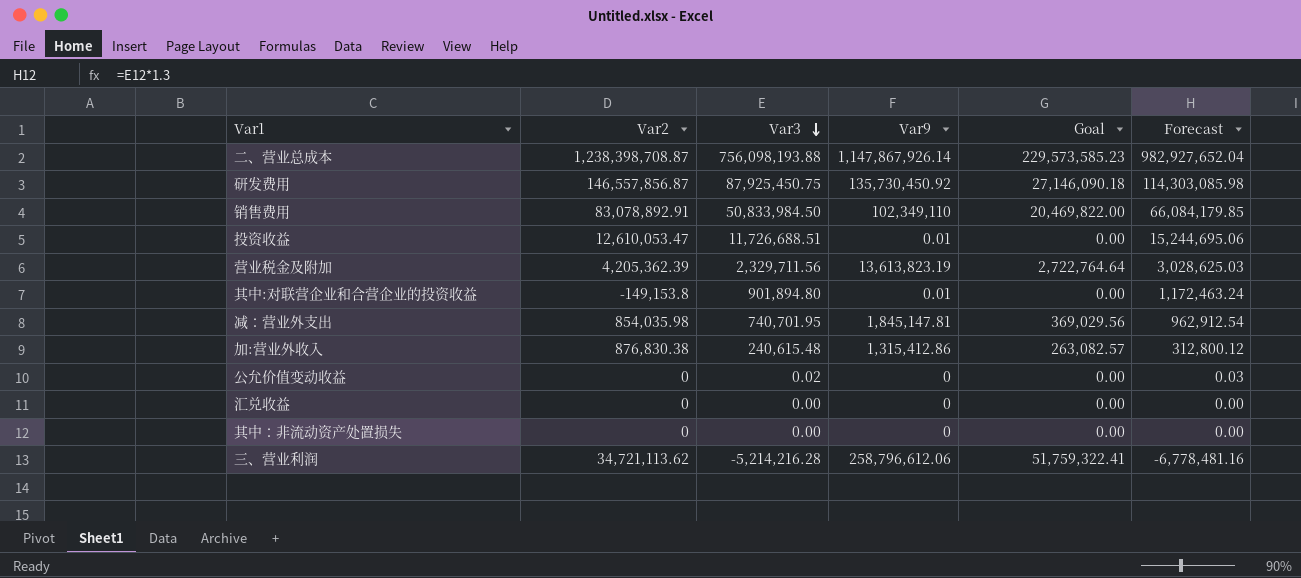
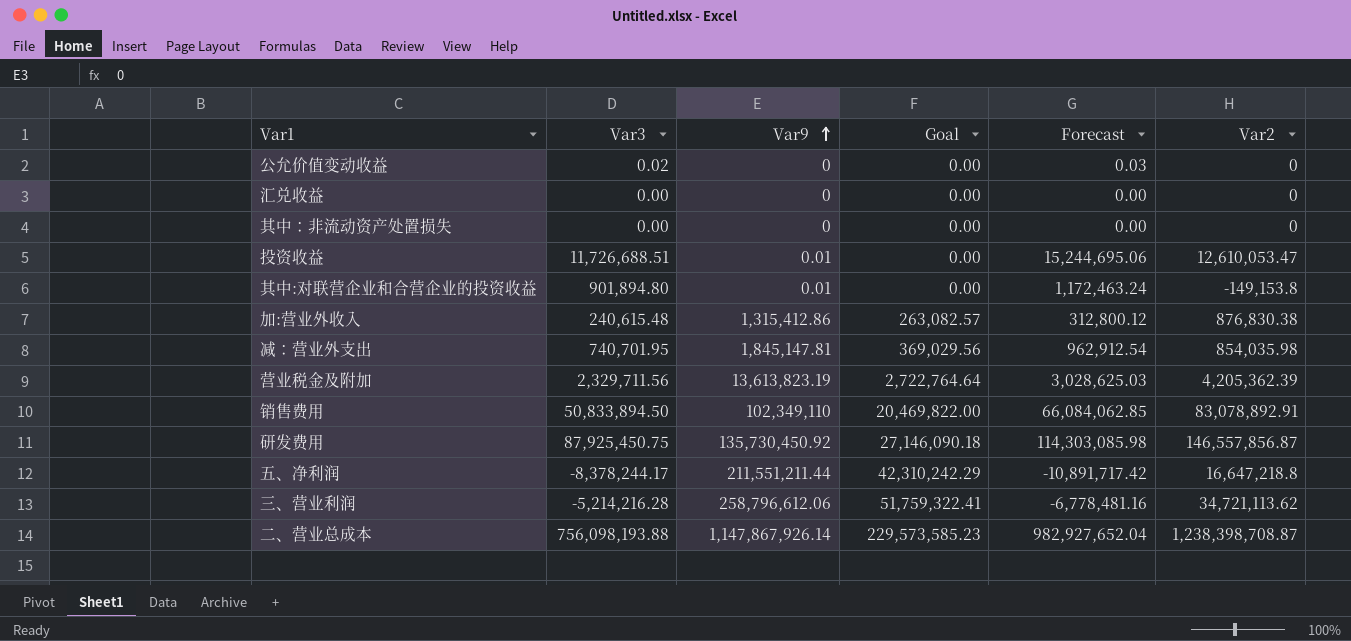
row order: Var3 descending -> Var9 ascending
column Var2 | position: 2 -> 6
销售费用 | Var3: 50,833,984.50 -> 50,833,894.50
销售费用 | Forecast: 66,084,179.85 -> 66,084,062.85
row 五、净利润: none -> -8,378,244.17 | 211,551,211.44 | 42,310,242.29 | -10,891,717.42 | 16,647,218.8

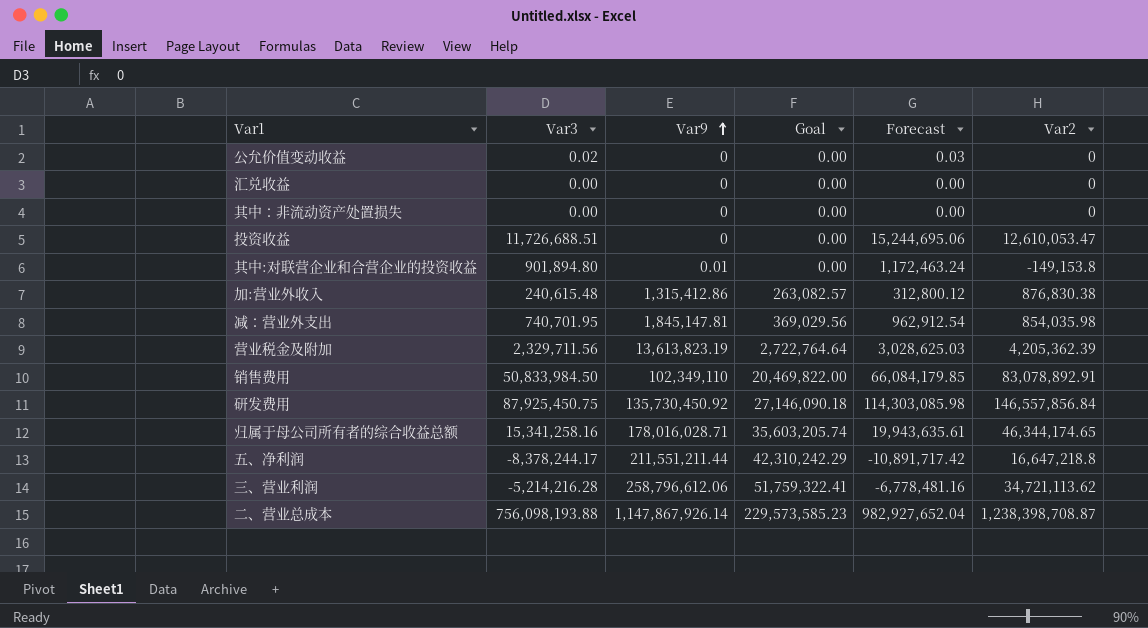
投资收益 | Var9: 0.01 -> 0
销售费用 | Var3: 50,833,894.50 -> 50,833,984.50
销售费用 | Forecast: 66,084,062.85 -> 66,084,179.85
研发费用 | Var2: 146,557,856.87 -> 146,557,856.84
row 归属于母公司所有者的综合收益总额: none -> 15,341,258.16 | 178,016,028.71 | 35,603,205.74 | 19,943,635.61 | 46,344,174.65

